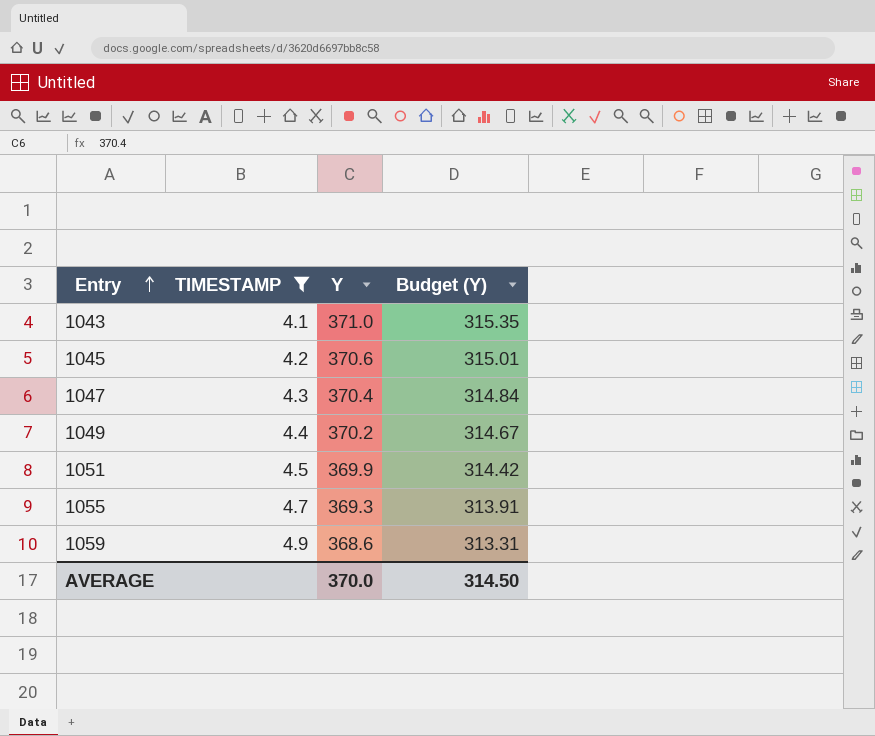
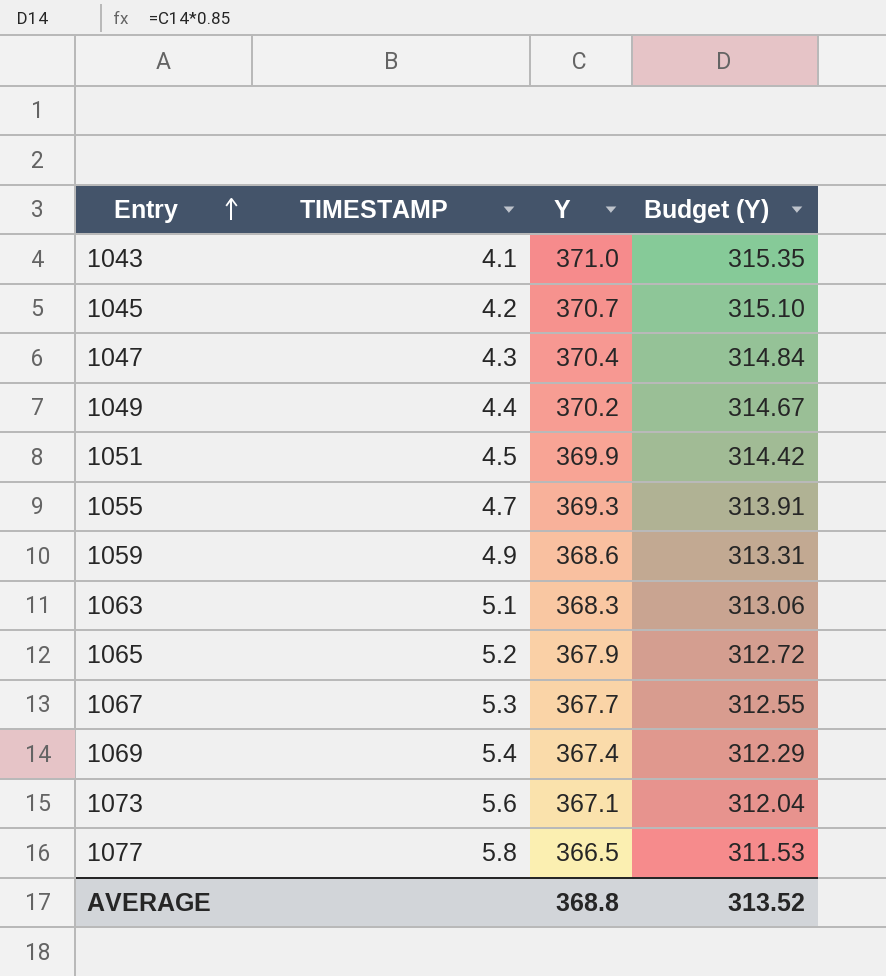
filter: TIMESTAMP <= 4.9 -> none
1045 | Y: 370.6 -> 370.7
1045 | Budget (Y): 315.01 -> 315.10
AVERAGE | Y: 370.0 -> 368.8
AVERAGE | Budget (Y): 314.50 -> 313.52

